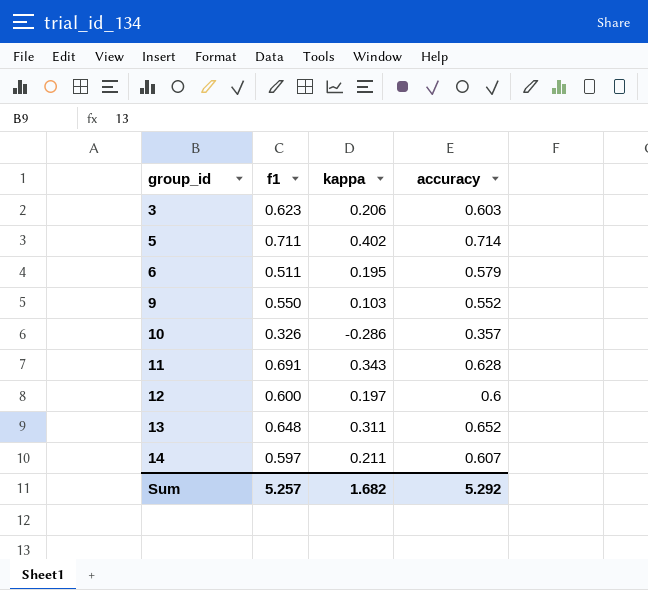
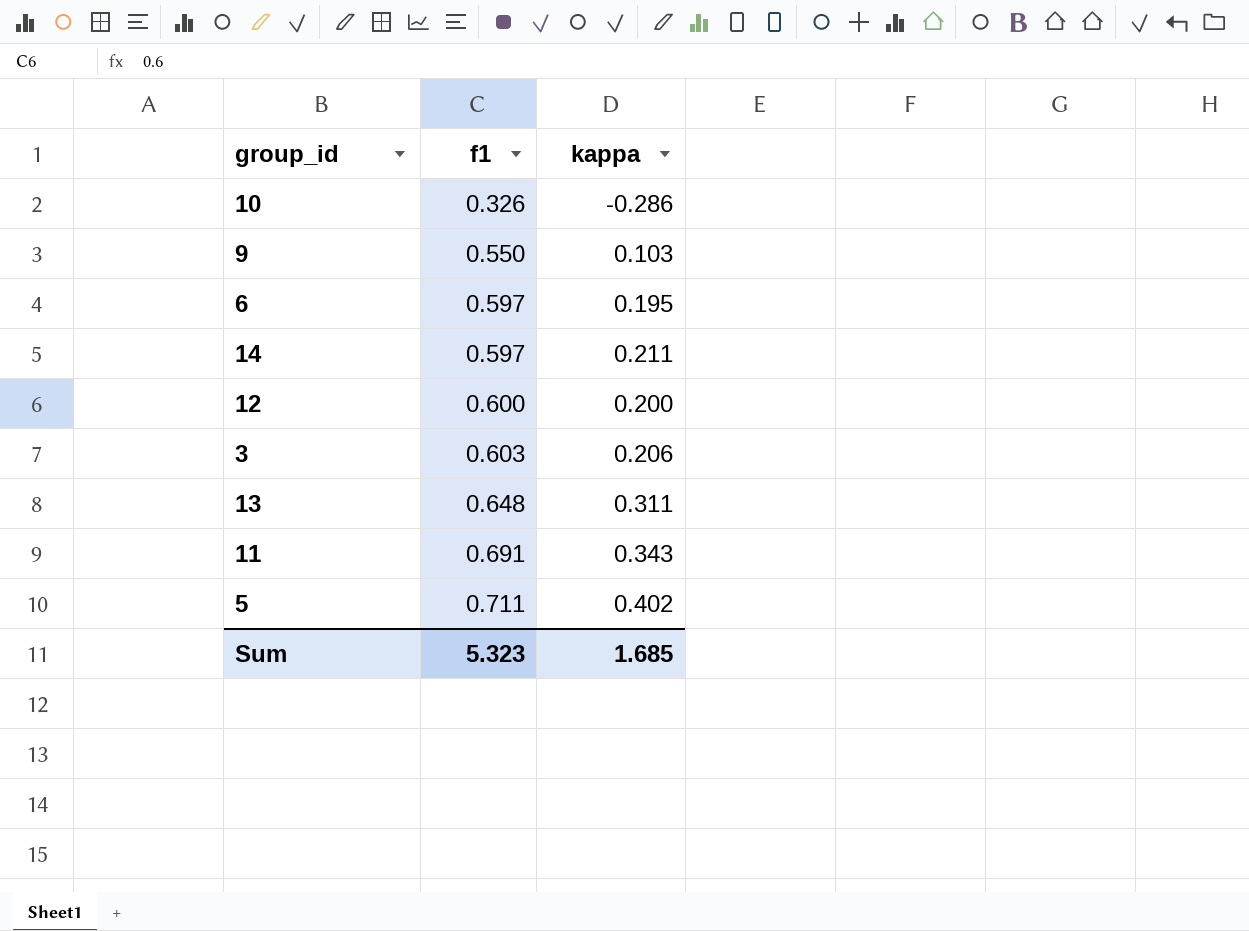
row order: group_id ascending -> f1 ascending
column accuracy | position: 4 -> none
6 | f1: 0.511 -> 0.597
12 | kappa: 0.197 -> 0.200
3 | f1: 0.623 -> 0.603
Sum | f1: 5.257 -> 5.323
Sum | kappa: 1.682 -> 1.685

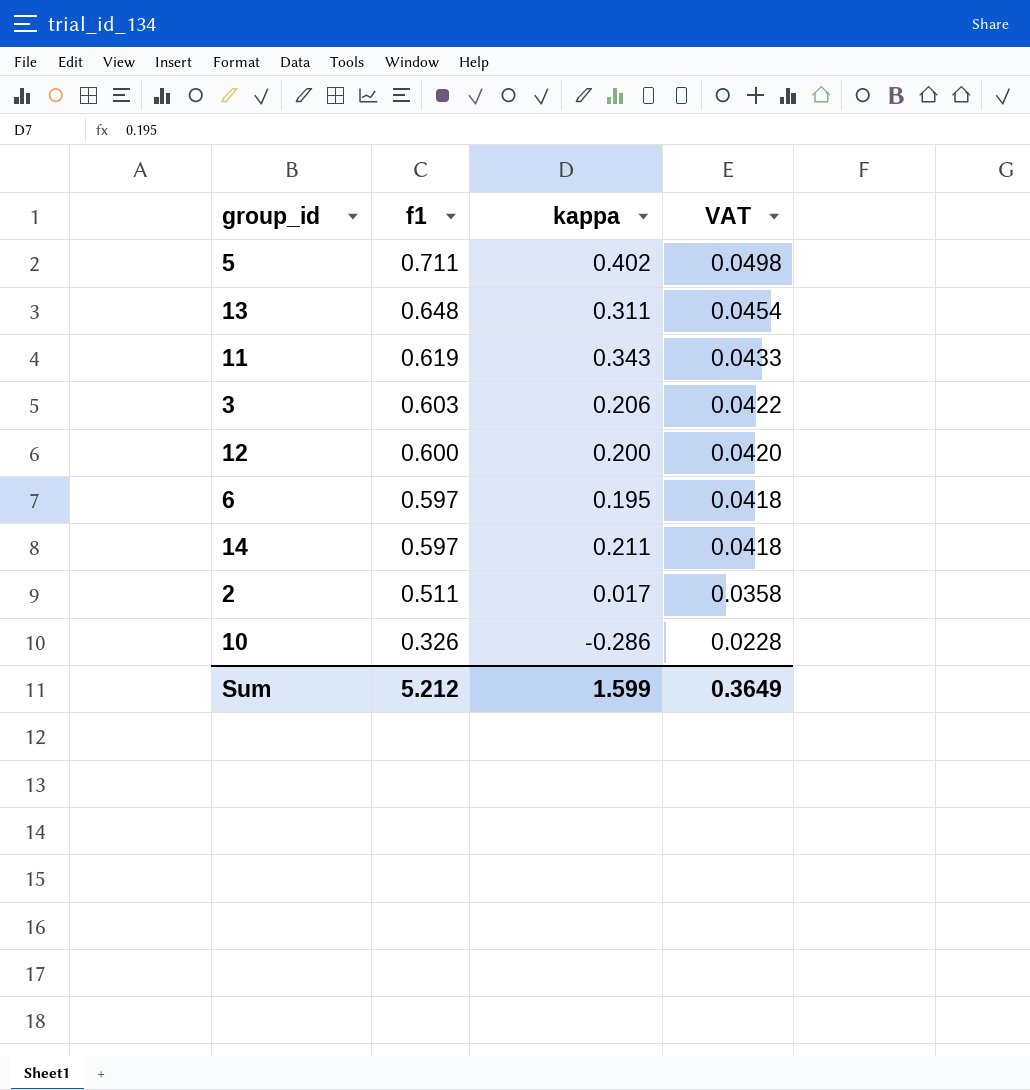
row order: f1 ascending -> f1 descending
column VAT | formula: none -> [f1] * 0.07
row 9: 0.550 | 0.103 -> none
11 | f1: 0.691 -> 0.619
row 2: none -> 0.511 | 0.017 | 0.0358
Sum | f1: 5.323 -> 5.212
Sum | kappa: 1.685 -> 1.599

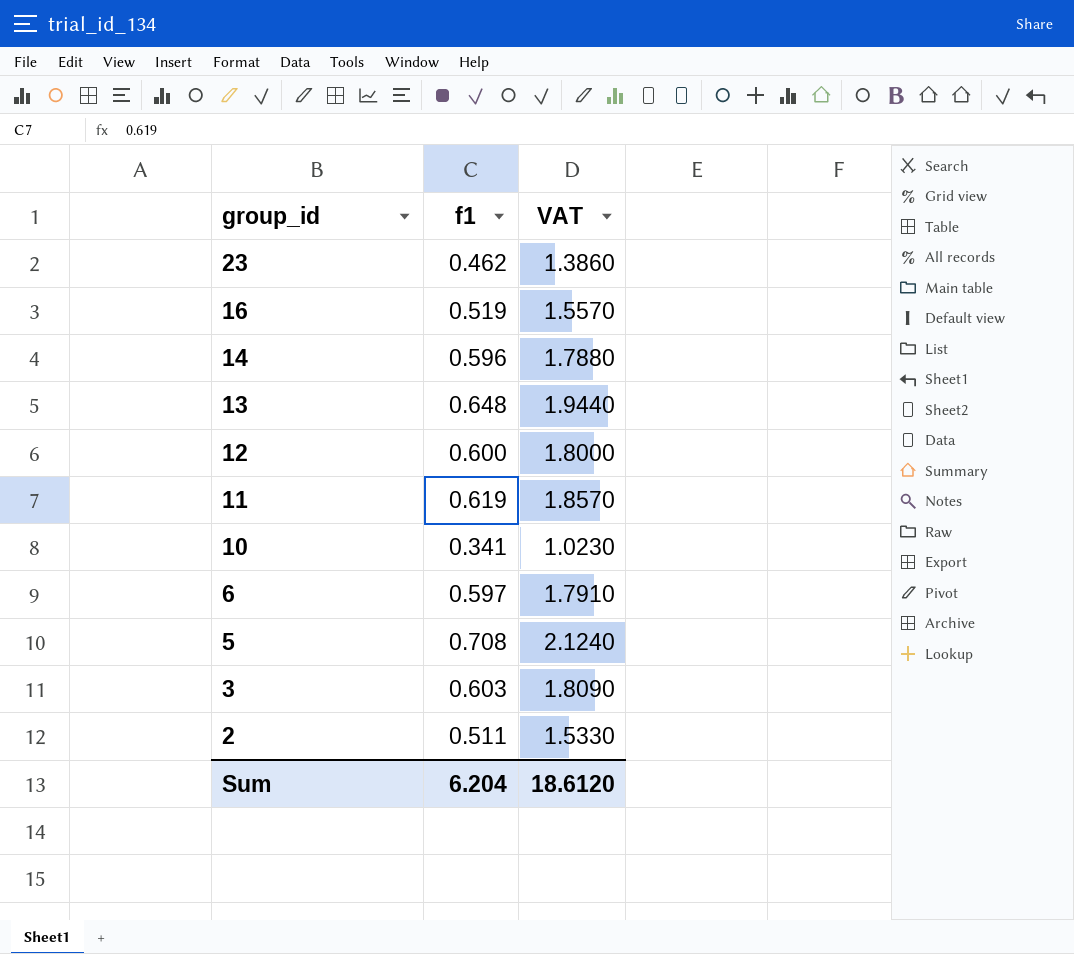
row order: f1 descending -> group_id descending
column kappa | position: 3 -> none
column VAT | formula: [f1] * 0.07 -> [f1] * 3
row 23: none -> 0.462 | 1.3860
row 16: none -> 0.519 | 1.5570
14 | f1: 0.597 -> 0.596
10 | f1: 0.326 -> 0.341
5 | f1: 0.711 -> 0.708
Sum | f1: 5.212 -> 6.204
Sum | VAT: 0.3649 -> 18.6120

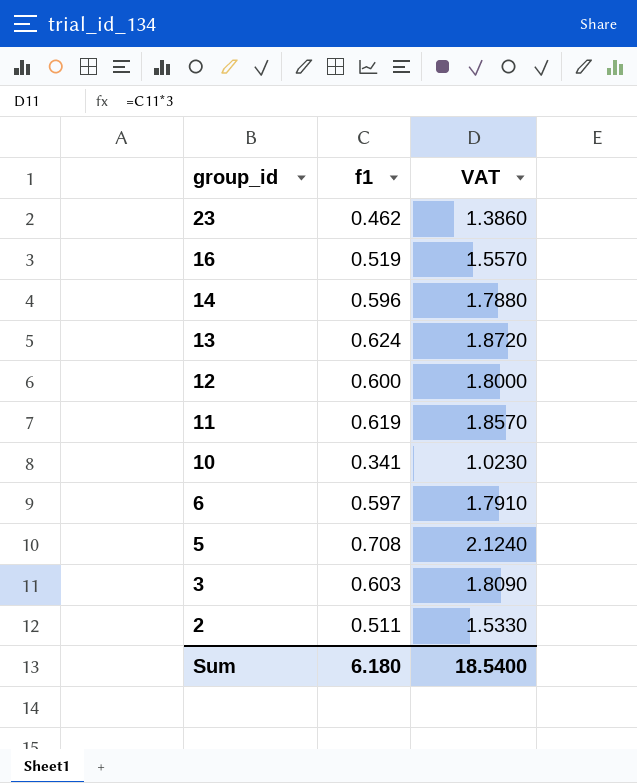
13 | f1: 0.648 -> 0.624
13 | VAT: 1.9440 -> 1.8720
Sum | f1: 6.204 -> 6.180
Sum | VAT: 18.6120 -> 18.5400

